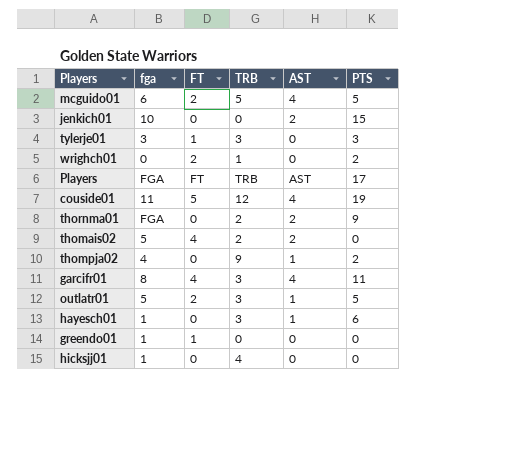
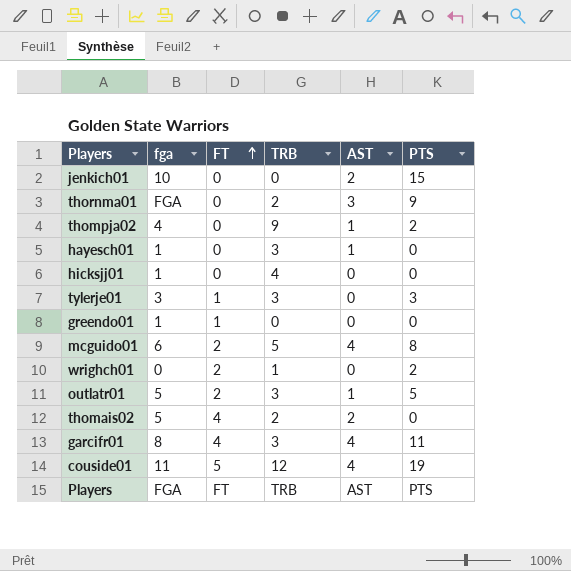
row order: none -> FT ascending
thornma01 | AST: 2 -> 3
hayesch01 | PTS: 6 -> 0
mcguido01 | PTS: 5 -> 8
Players | PTS: 17 -> PTS

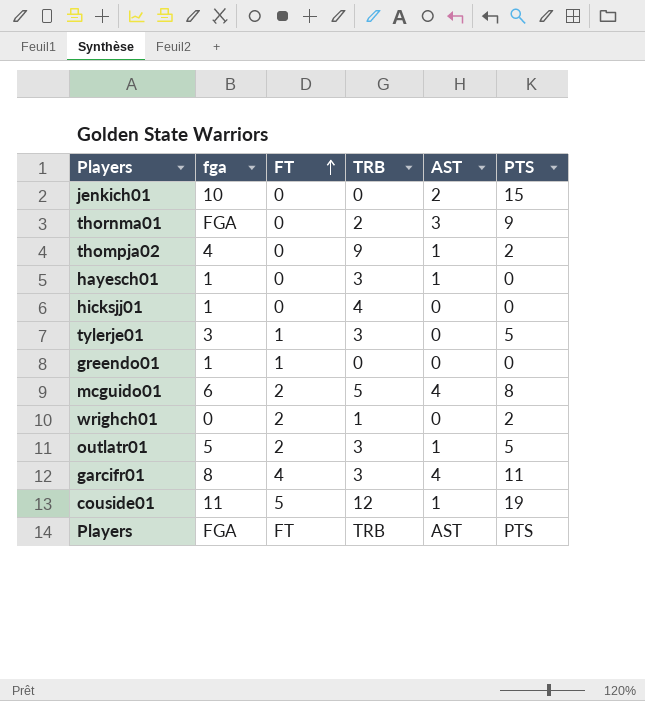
row thomais02: 5 | 4 | 2 | 2 | 0 -> none
tylerje01 | PTS: 3 -> 5
couside01 | AST: 4 -> 1

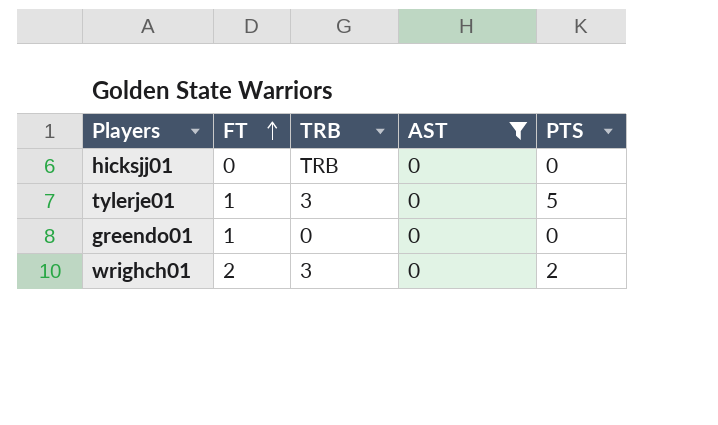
filter: none -> AST = 0
column fga | position: 2 -> none
hicksjj01 | TRB: 4 -> TRB
wrighch01 | TRB: 1 -> 3

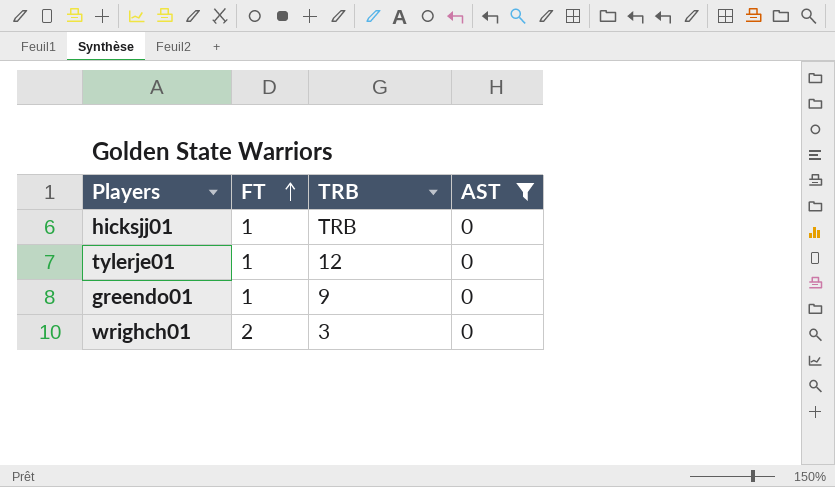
column PTS | position: 5 -> none
hicksjj01 | FT: 0 -> 1
tylerje01 | TRB: 3 -> 12
greendo01 | TRB: 0 -> 9

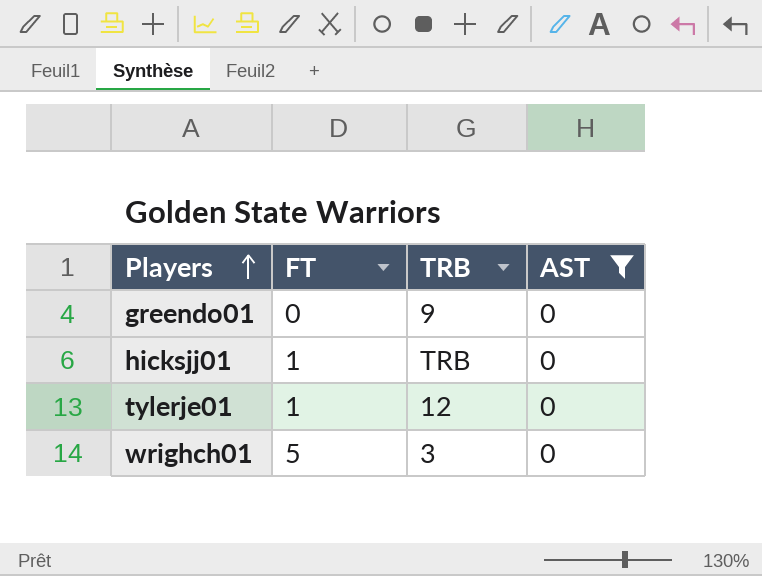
row order: FT ascending -> Players ascending
greendo01 | FT: 1 -> 0
wrighch01 | FT: 2 -> 5

